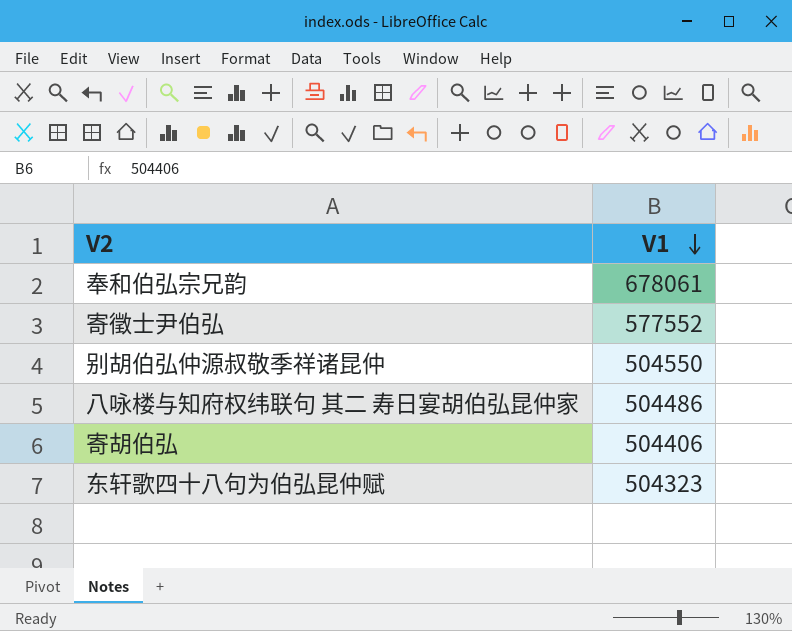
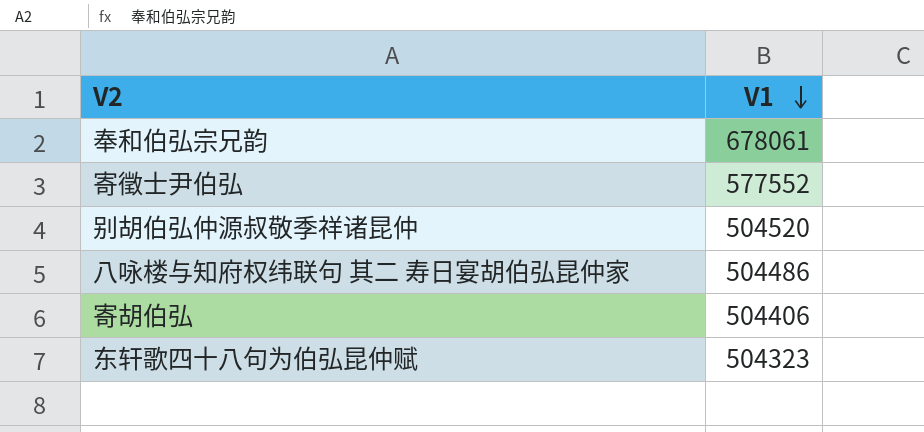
别胡伯弘仲源叔敬季祥诸昆仲 | V1: 504550 -> 504520

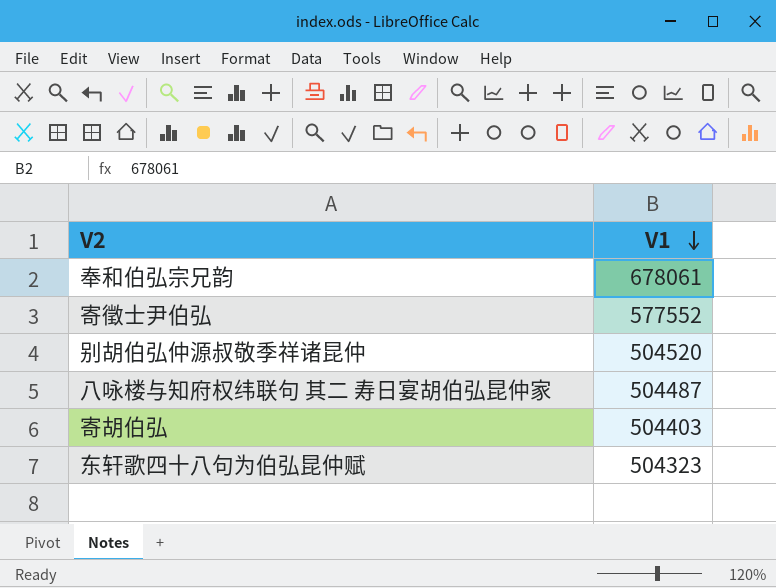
八咏楼与知府权纬联句 其二 寿日宴胡伯弘昆仲家 | V1: 504486 -> 504487
寄胡伯弘 | V1: 504406 -> 504403

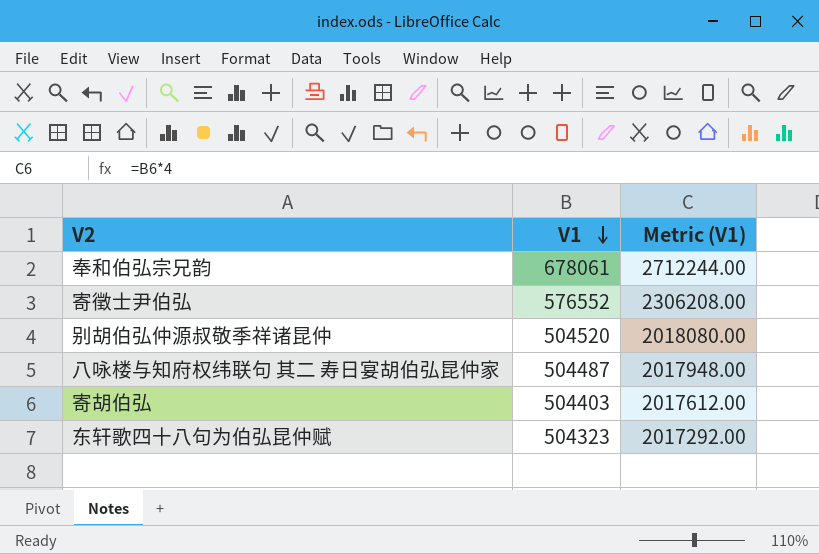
column Metric (V1) | formula: none -> [V1] * 4
寄徵士尹伯弘 | V1: 577552 -> 576552

